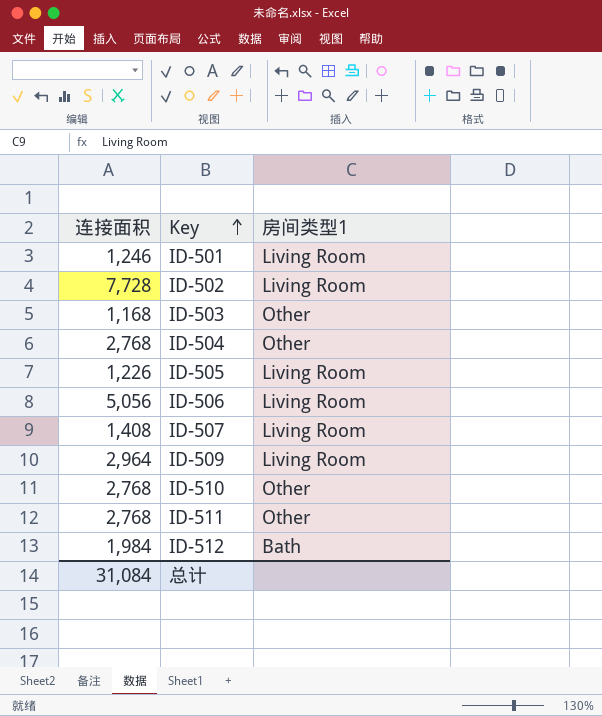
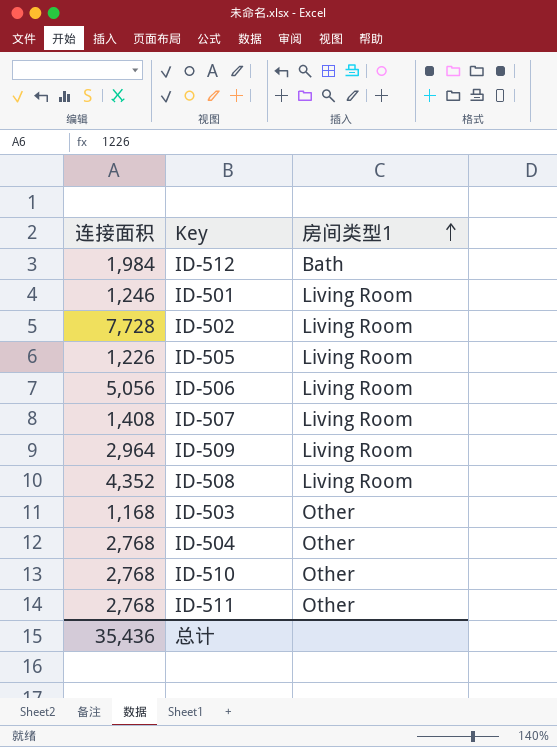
row order: Key ascending -> 房间类型1 ascending
row ID-508: none -> 4,352 | Living Room
总计 | 连接面积: 31,084 -> 35,436

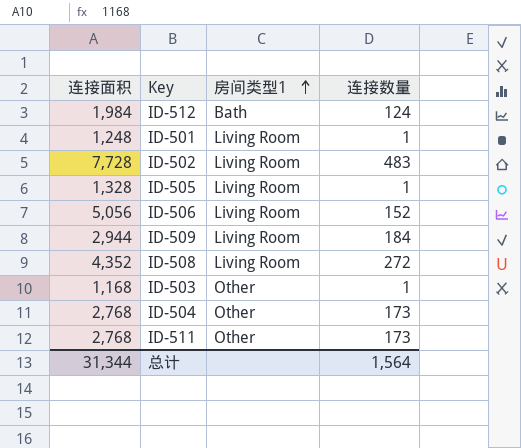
column 连接数量 | position: none -> 4
row ID-507: 1,408 | Living Room -> none
row ID-510: 2,768 | Other -> none
ID-501 | 连接面积: 1,246 -> 1,248
ID-505 | 连接面积: 1,226 -> 1,328
ID-509 | 连接面积: 2,964 -> 2,944
总计 | 连接面积: 35,436 -> 31,344

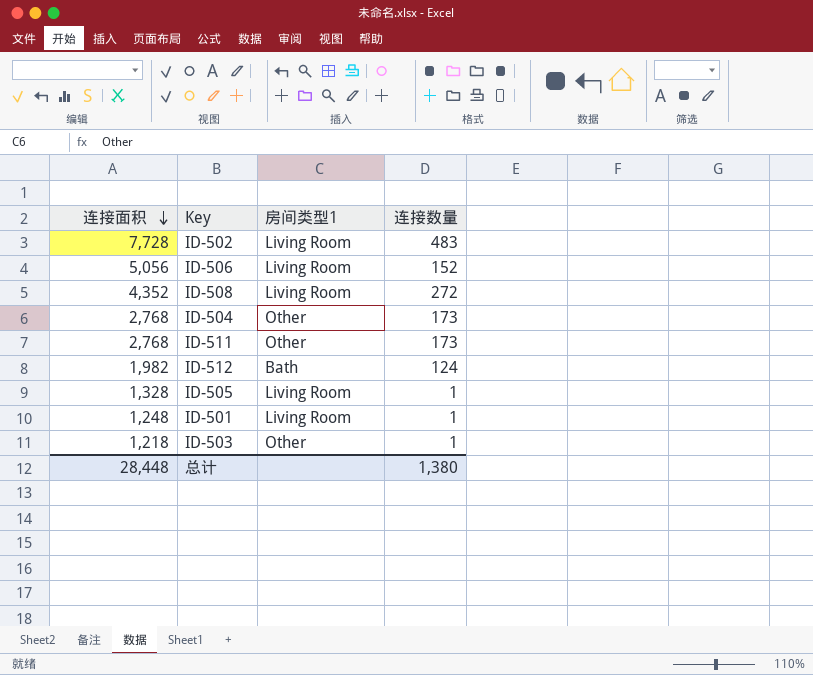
row order: 房间类型1 ascending -> 连接面积 descending
row ID-509: 2,944 | Living Room | 184 -> none
ID-512 | 连接面积: 1,984 -> 1,982
ID-503 | 连接面积: 1,168 -> 1,218
总计 | 连接面积: 31,344 -> 28,448
总计 | 连接数量: 1,564 -> 1,380

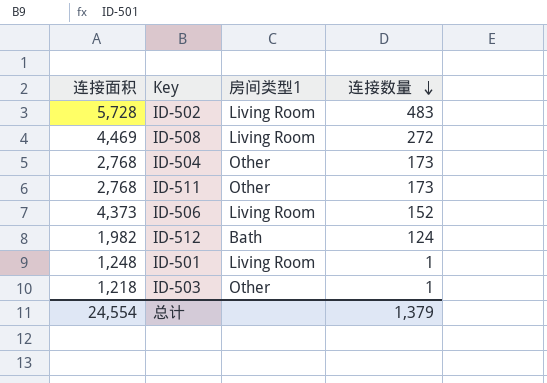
row order: 连接面积 descending -> 连接数量 descending
row ID-505: 1,328 | Living Room | 1 -> none
ID-502 | 连接面积: 7,728 -> 5,728
ID-508 | 连接面积: 4,352 -> 4,469
ID-506 | 连接面积: 5,056 -> 4,373
总计 | 连接面积: 28,448 -> 24,554
总计 | 连接数量: 1,380 -> 1,379

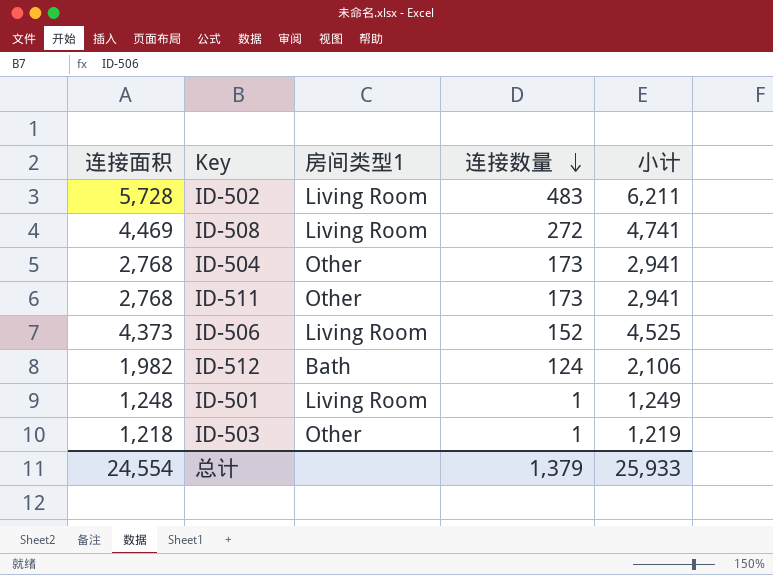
column 小计 | formula: none -> [连接面积] + [连接数量]

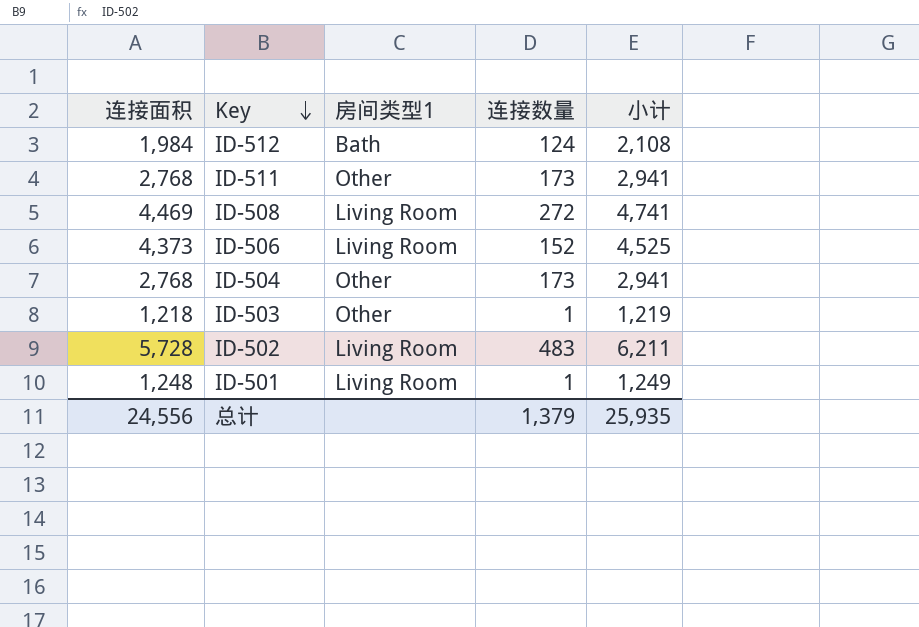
row order: 连接数量 descending -> Key descending
ID-512 | 连接面积: 1,982 -> 1,984
ID-512 | 小计: 2,106 -> 2,108
总计 | 连接面积: 24,554 -> 24,556
总计 | 小计: 25,933 -> 25,935

